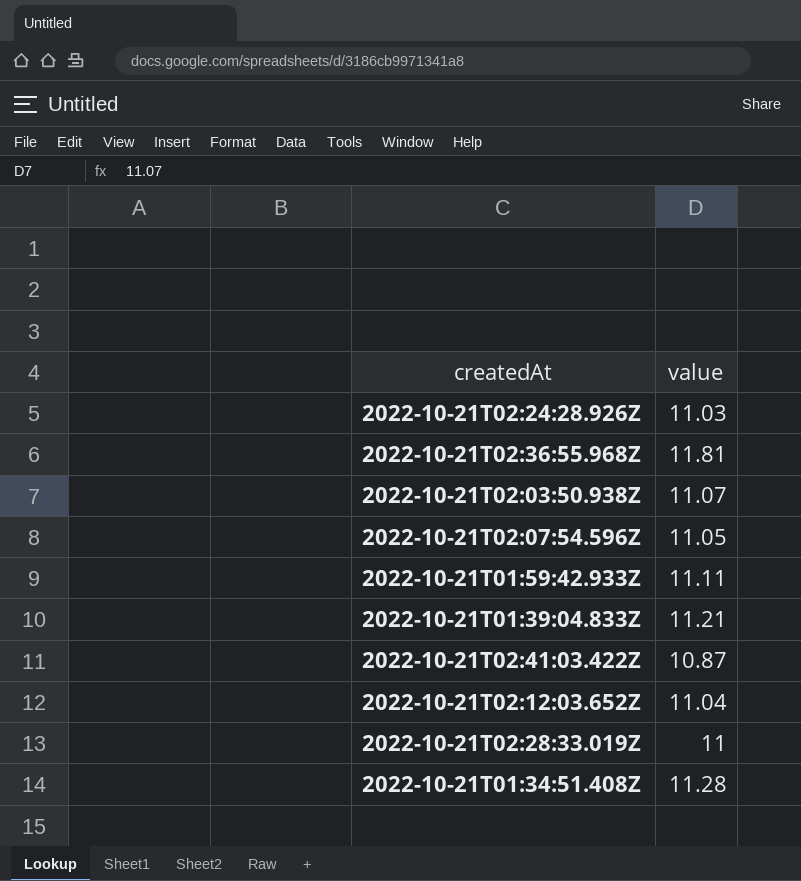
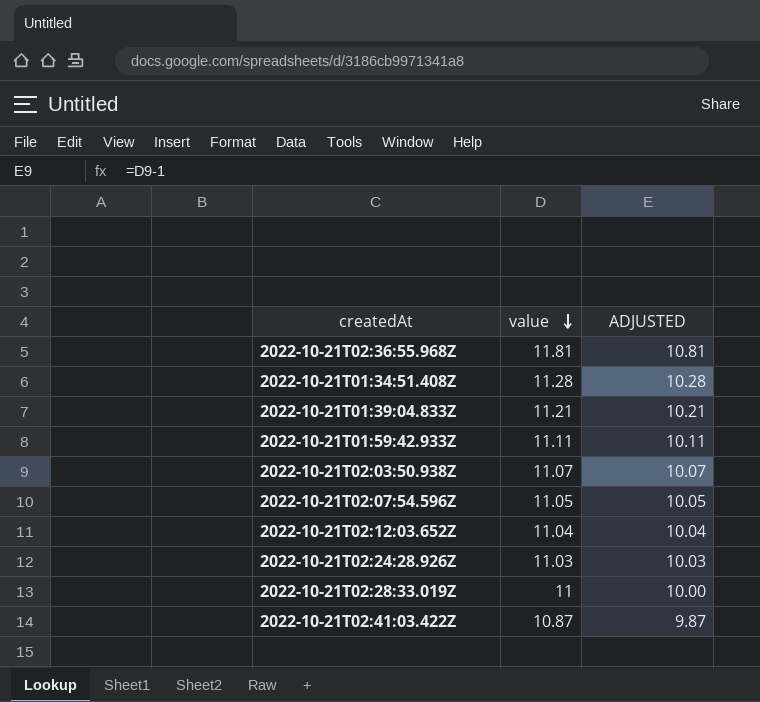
row order: none -> value descending
column ADJUSTED | formula: none -> [value] - 1

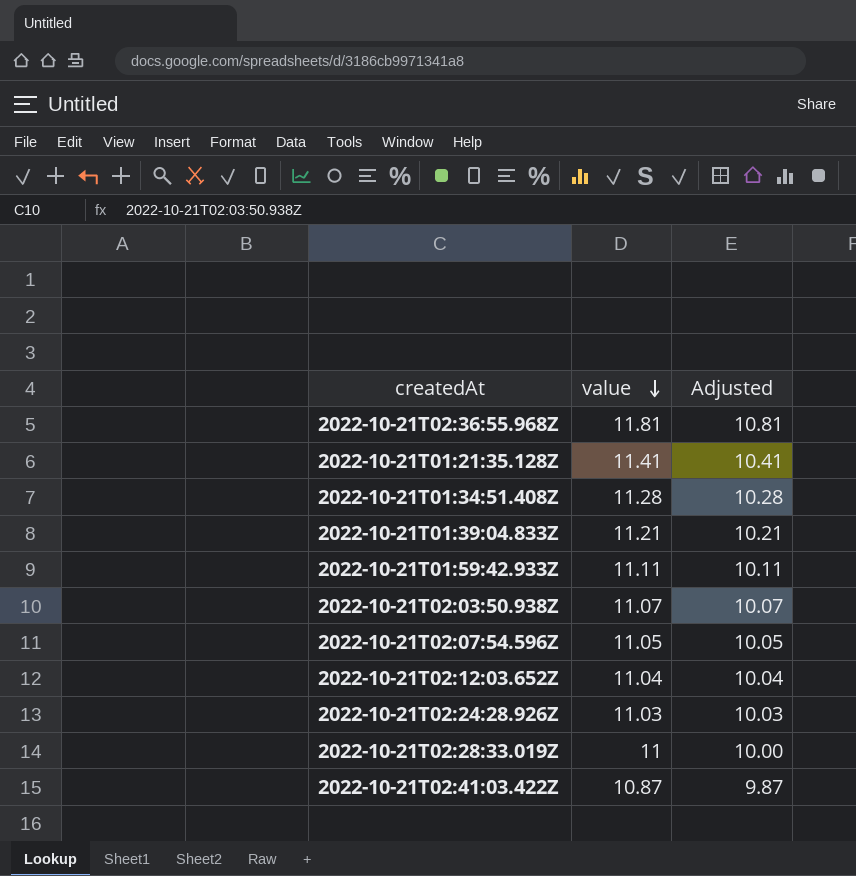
column name: ADJUSTED -> Adjusted
row 2022-10-21T01:21:35.128Z: none -> 11.41 | 10.41

